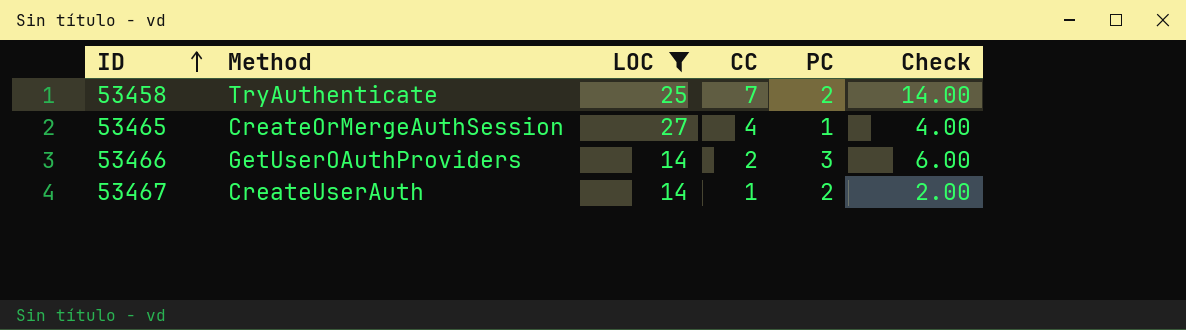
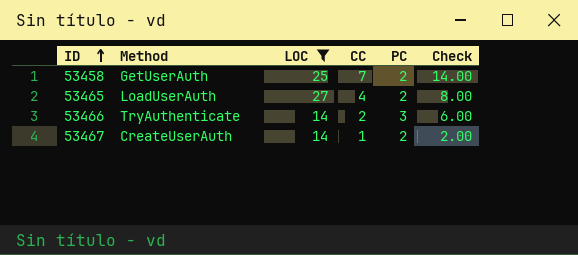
53458 | Method: TryAuthenticate -> GetUserAuth
53465 | Method: CreateOrMergeAuthSession -> LoadUserAuth
53465 | PC: 1 -> 2
53465 | Check: 4.00 -> 8.00
53466 | Method: GetUserOAuthProviders -> TryAuthenticate

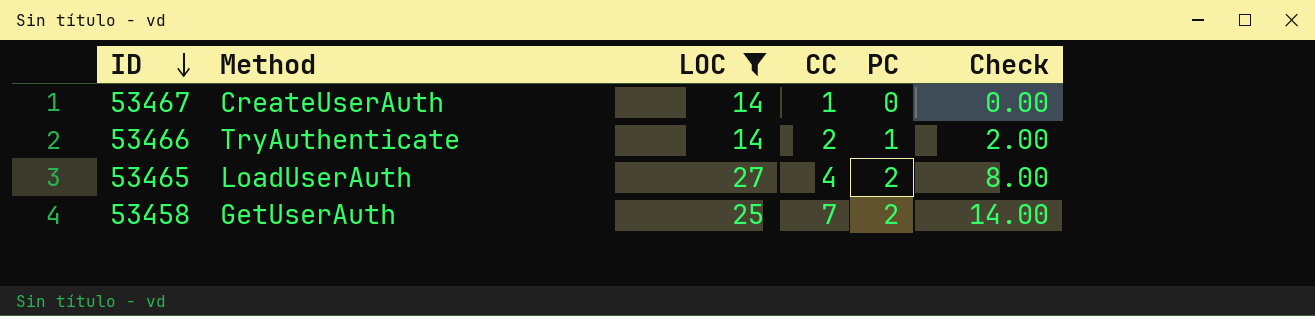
row order: ID ascending -> ID descending
53467 | PC: 2 -> 0
53467 | Check: 2.00 -> 0.00
53466 | PC: 3 -> 1
53466 | Check: 6.00 -> 2.00

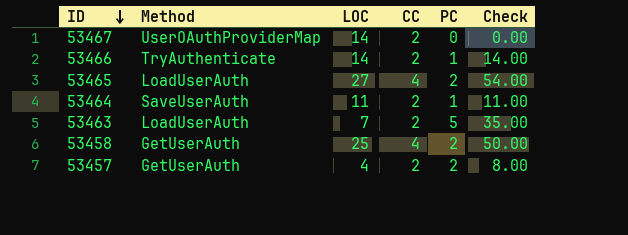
filter: LOC >= 14 -> none
column Check | formula: [CC] * [PC] -> [LOC] * [PC]
53467 | Method: CreateUserAuth -> UserOAuthProviderMap
53467 | CC: 1 -> 2
53458 | CC: 7 -> 4

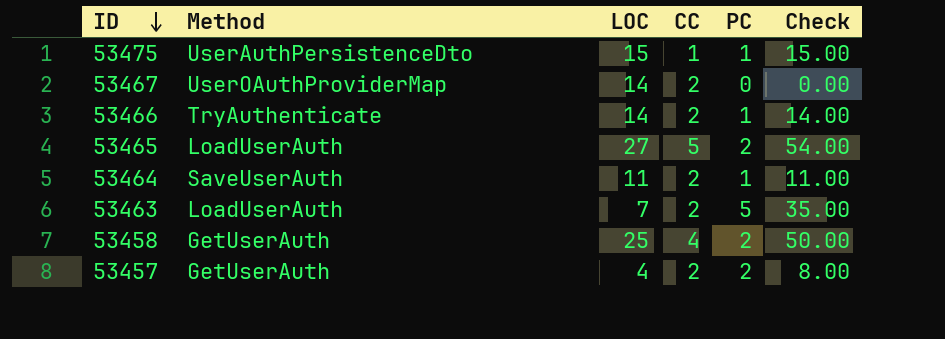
row 53475: none -> UserAuthPersistenceDto | 15 | 1 | 1 | 15.00
53465 | CC: 4 -> 5

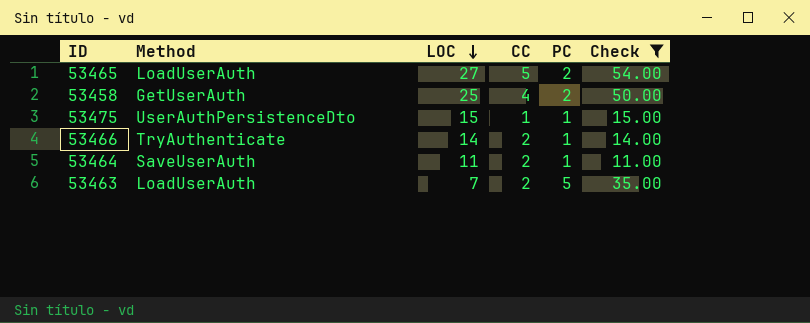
filter: none -> Check >= 11.00
row order: ID descending -> LOC descending

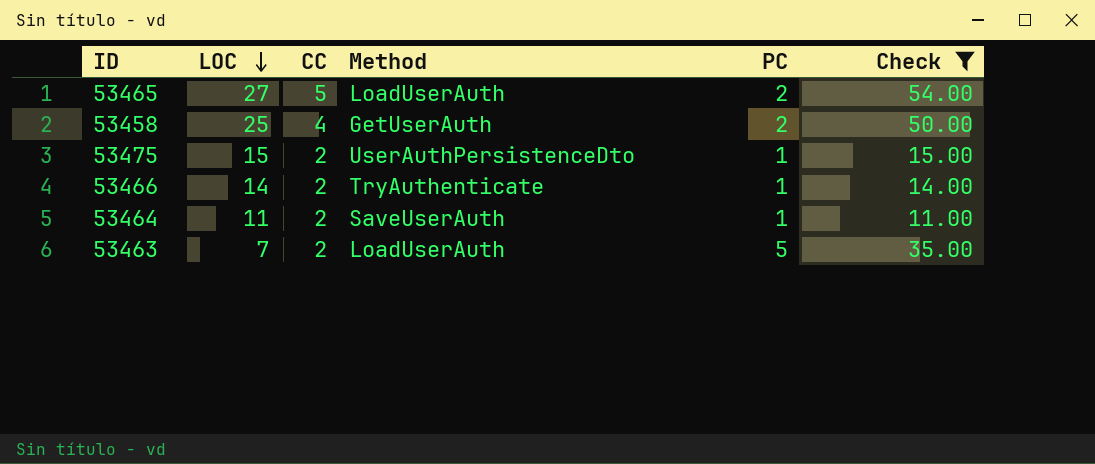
column Method | position: 2 -> 4
53475 | CC: 1 -> 2

